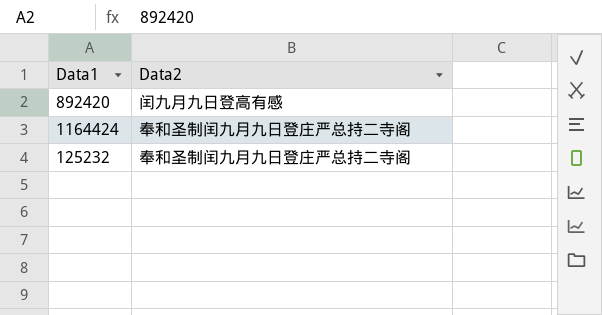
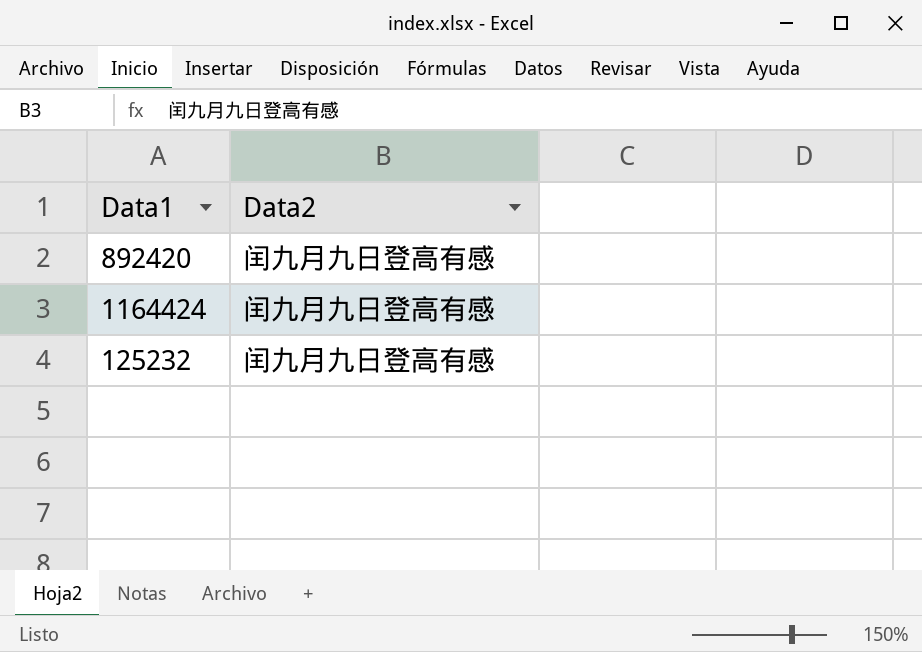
1164424 | Data2: 奉和圣制闰九月九日登庄严总持二寺阁 -> 闰九月九日登高有感
125232 | Data2: 奉和圣制闰九月九日登庄严总持二寺阁 -> 闰九月九日登高有感

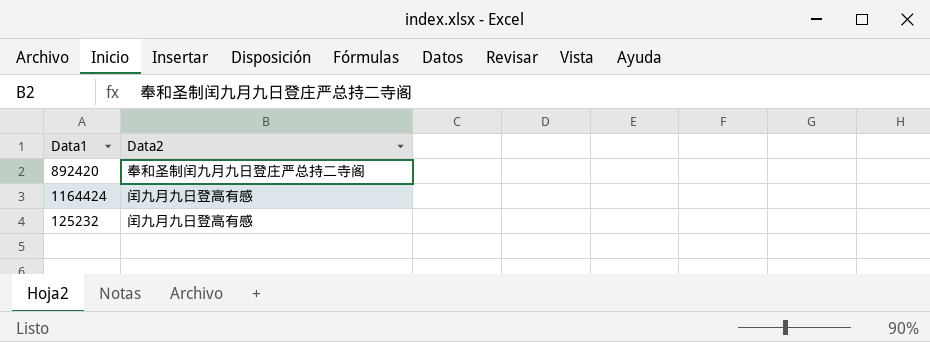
892420 | Data2: 闰九月九日登高有感 -> 奉和圣制闰九月九日登庄严总持二寺阁

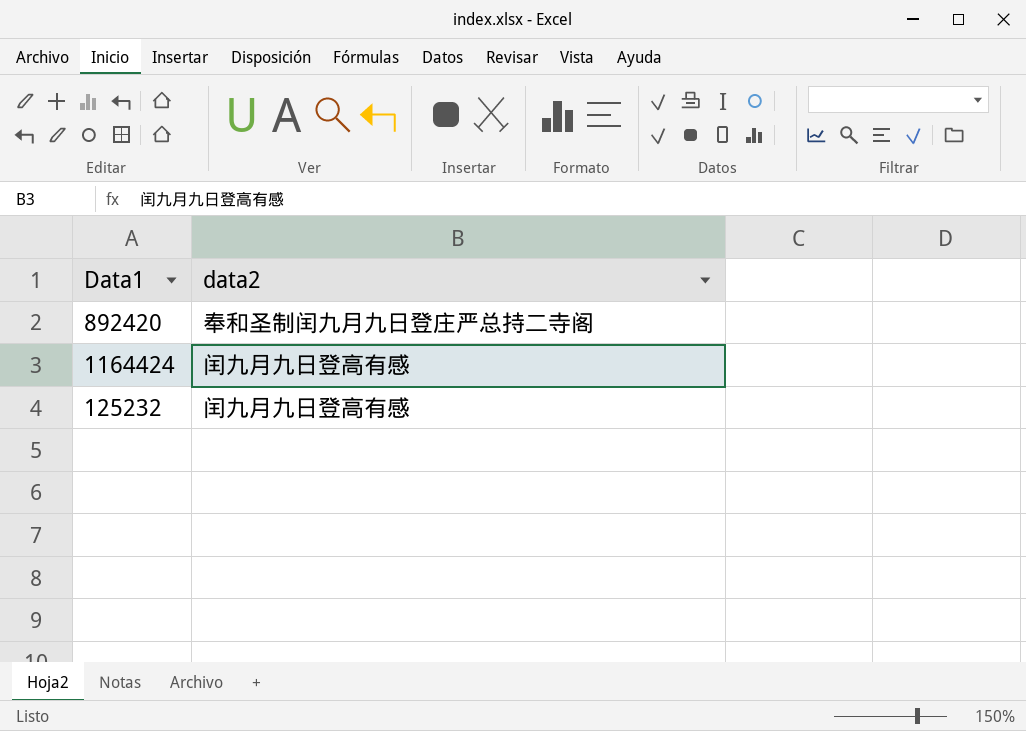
column name: Data2 -> data2

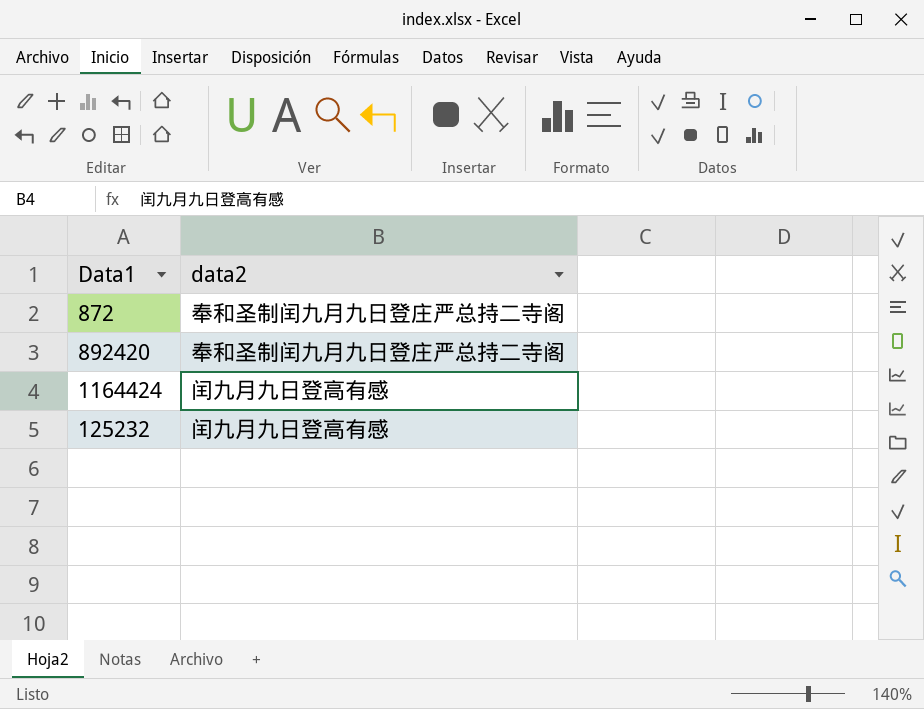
row 872: none -> 奉和圣制闰九月九日登庄严总持二寺阁

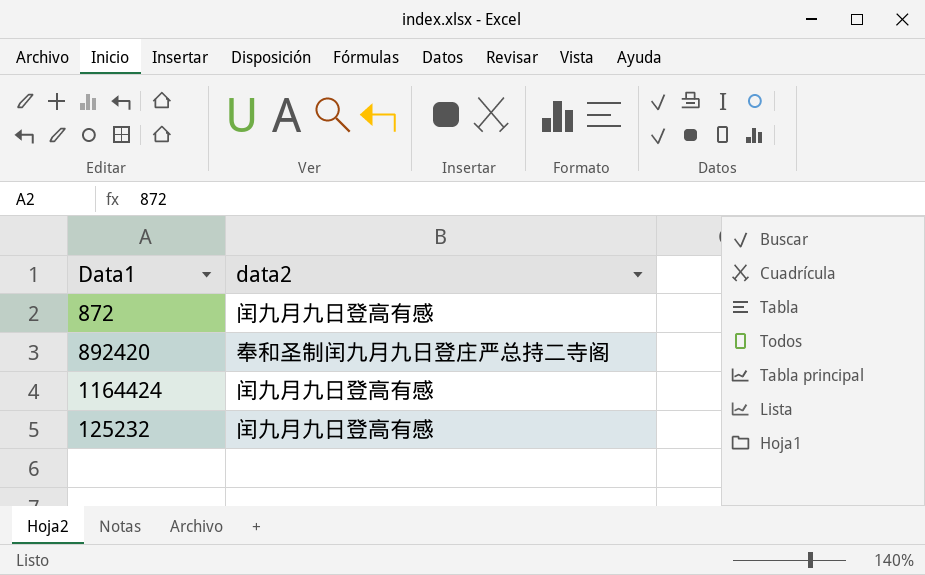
872 | data2: 奉和圣制闰九月九日登庄严总持二寺阁 -> 闰九月九日登高有感

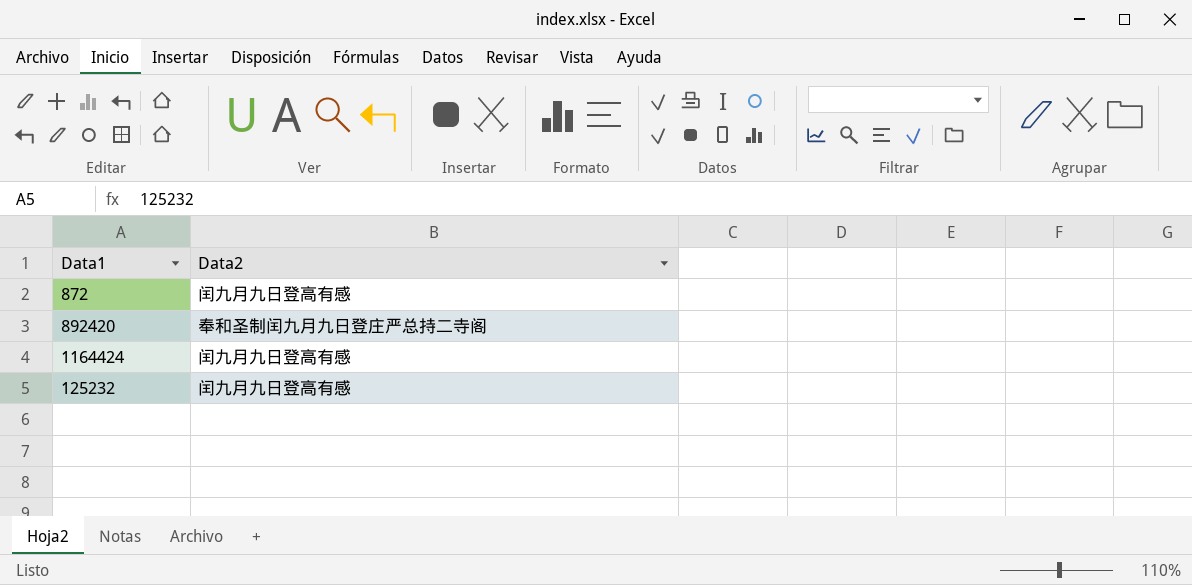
column name: data2 -> Data2

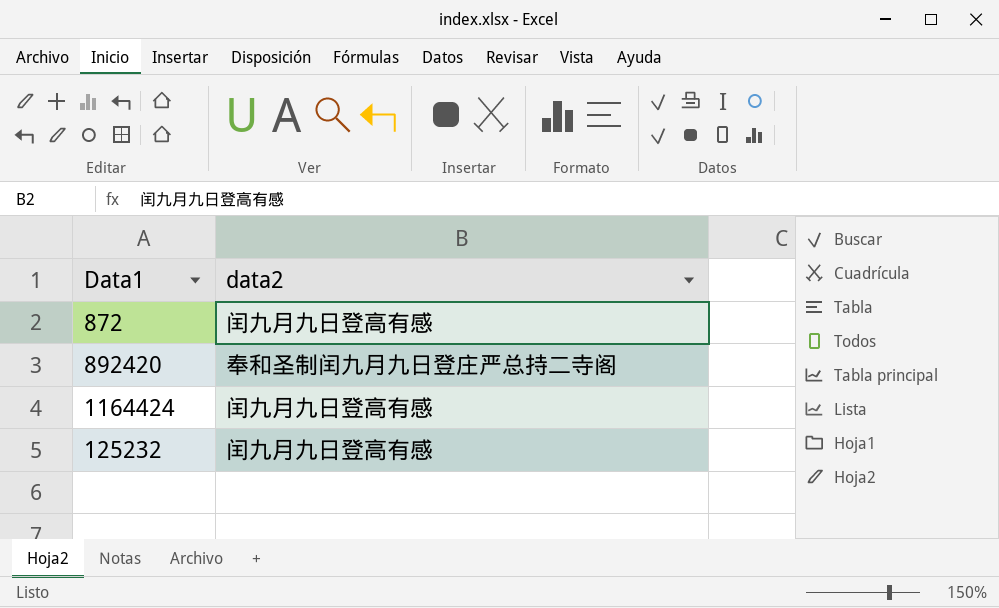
column name: Data2 -> data2

